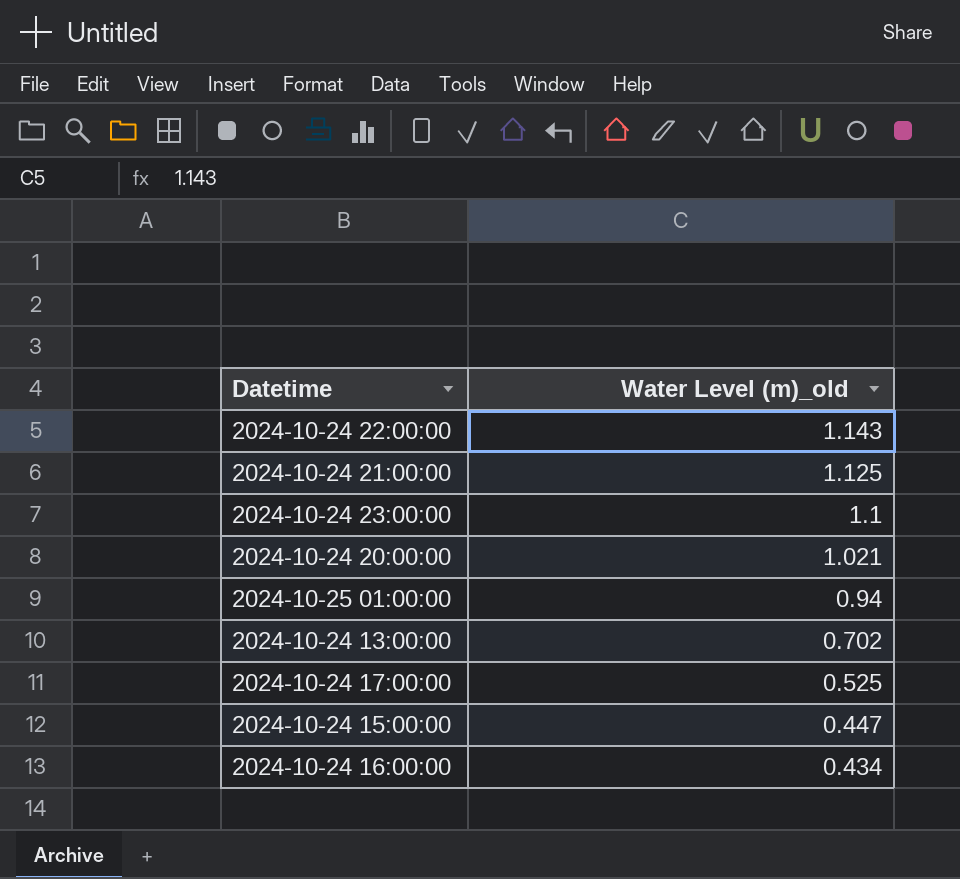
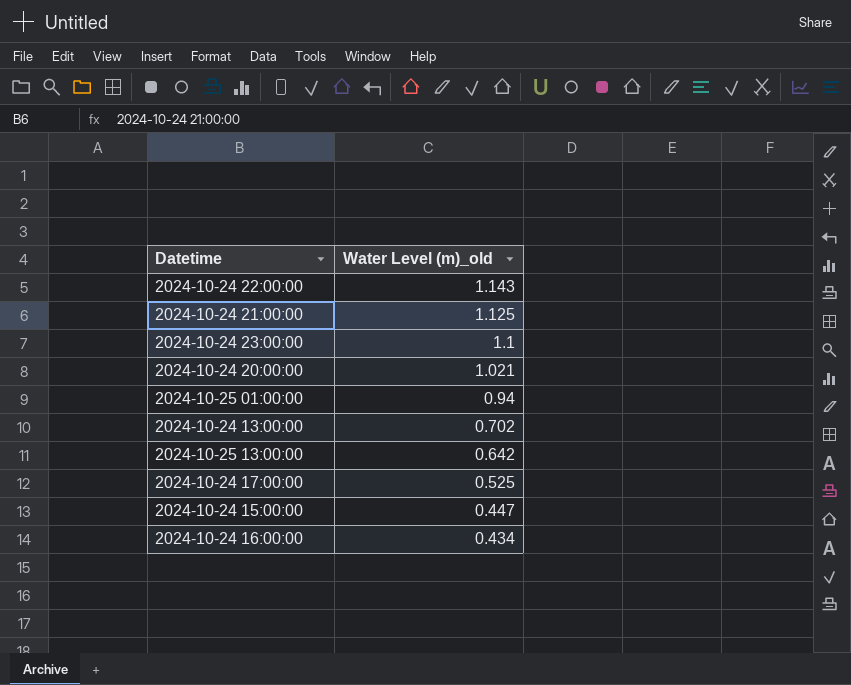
row 2024-10-25 13:00:00: none -> 0.642

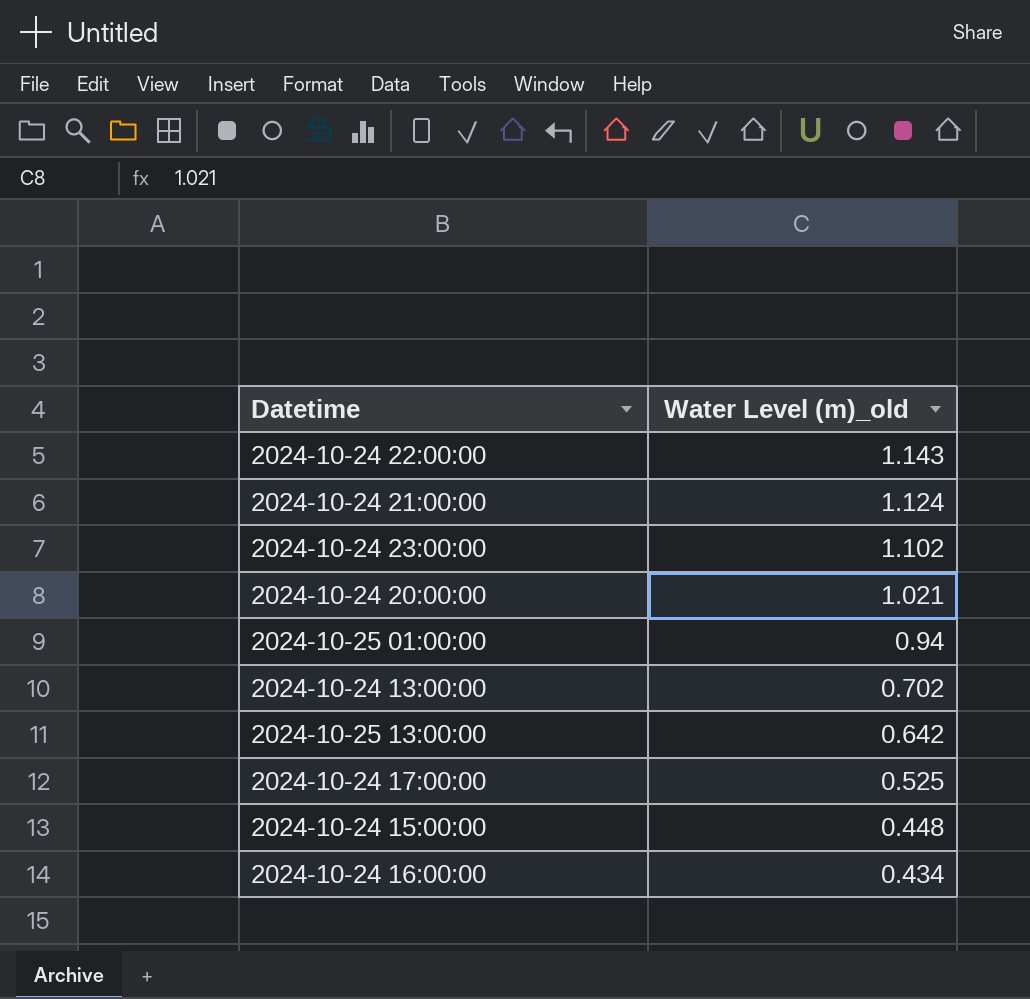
2024-10-24 21:00:00 | Water Level (m)_old: 1.125 -> 1.124
2024-10-24 23:00:00 | Water Level (m)_old: 1.1 -> 1.102
2024-10-24 15:00:00 | Water Level (m)_old: 0.447 -> 0.448

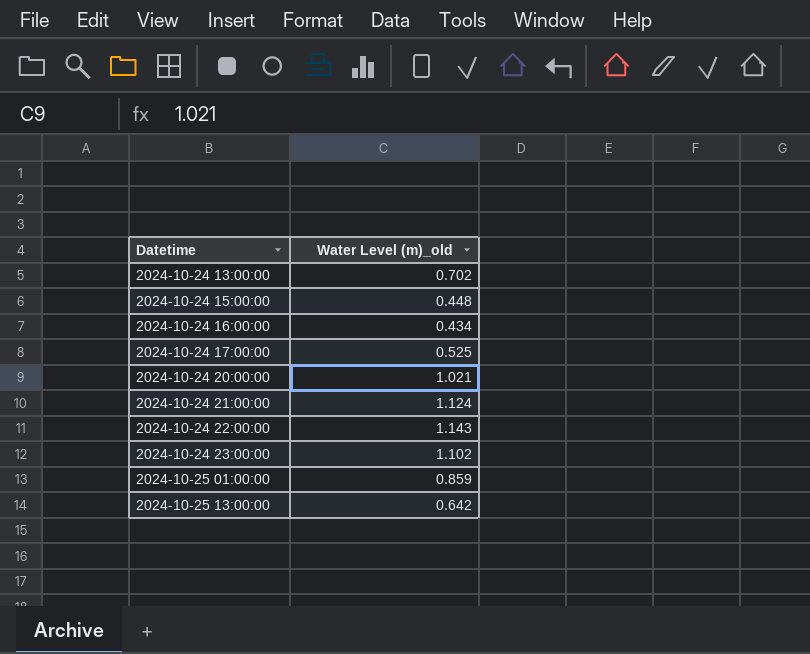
row order: Water Level (m)_old descending -> Datetime ascending
2024-10-25 01:00:00 | Water Level (m)_old: 0.94 -> 0.859

